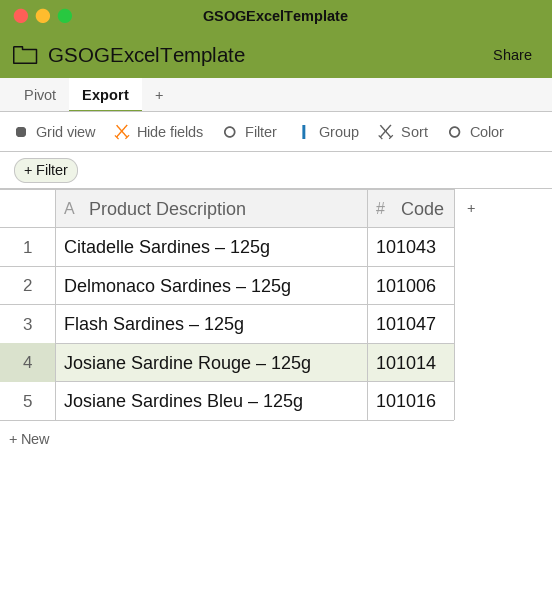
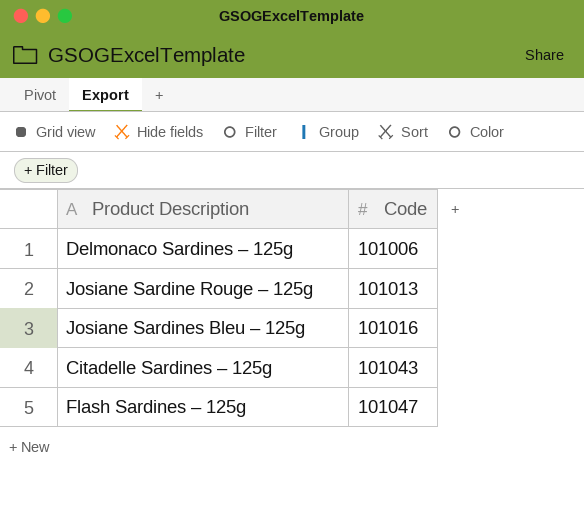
row order: Product Description ascending -> Code ascending
Josiane Sardine Rouge – 125g | Code: 101014 -> 101013

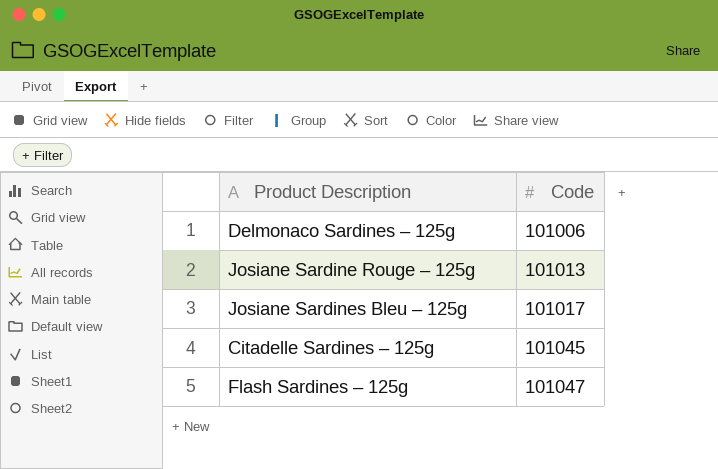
Josiane Sardines Bleu – 125g | Code: 101016 -> 101017
Citadelle Sardines – 125g | Code: 101043 -> 101045

